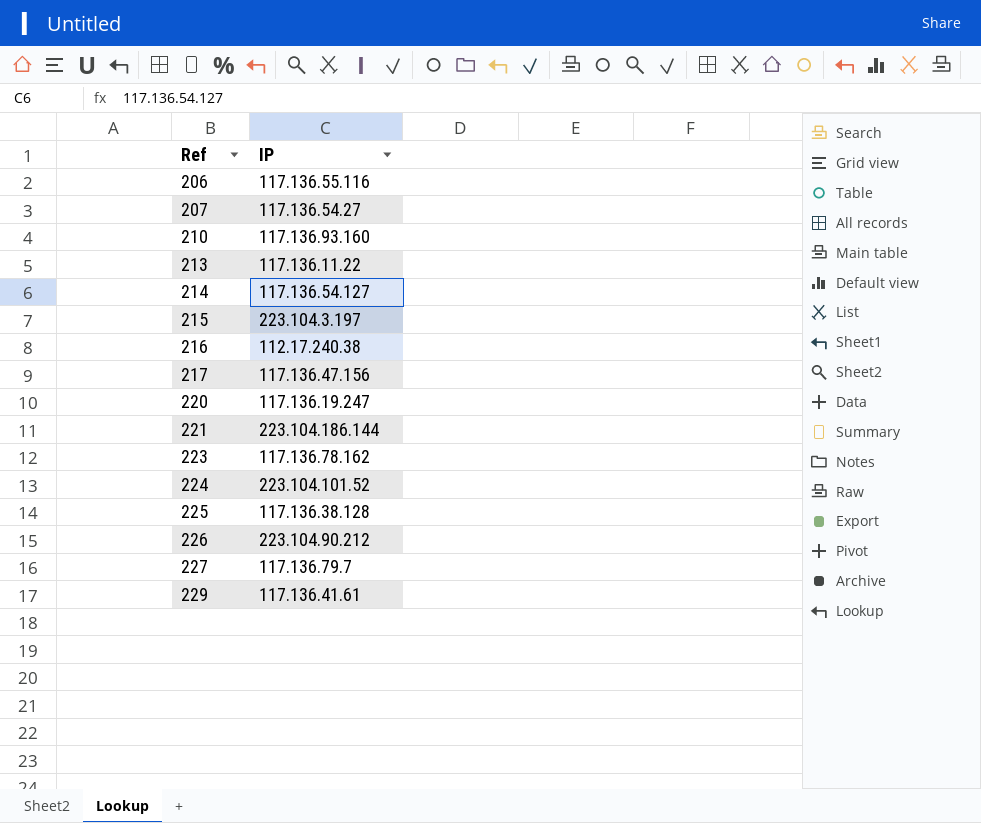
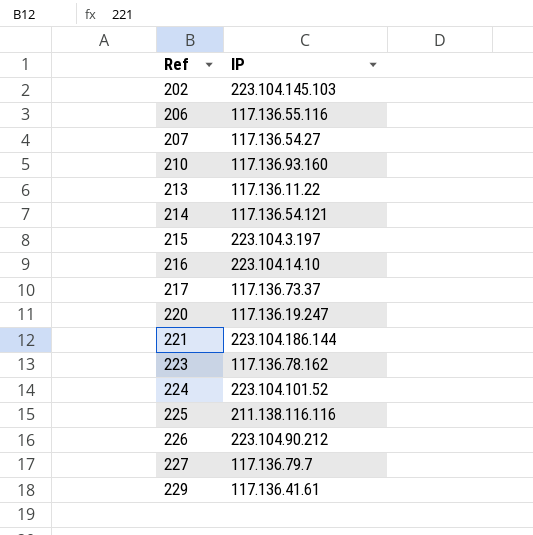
row 202: none -> 223.104.145.103
214 | IP: 117.136.54.127 -> 117.136.54.121
216 | IP: 112.17.240.38 -> 223.104.14.10
217 | IP: 117.136.47.156 -> 117.136.73.37
225 | IP: 117.136.38.128 -> 211.138.116.116

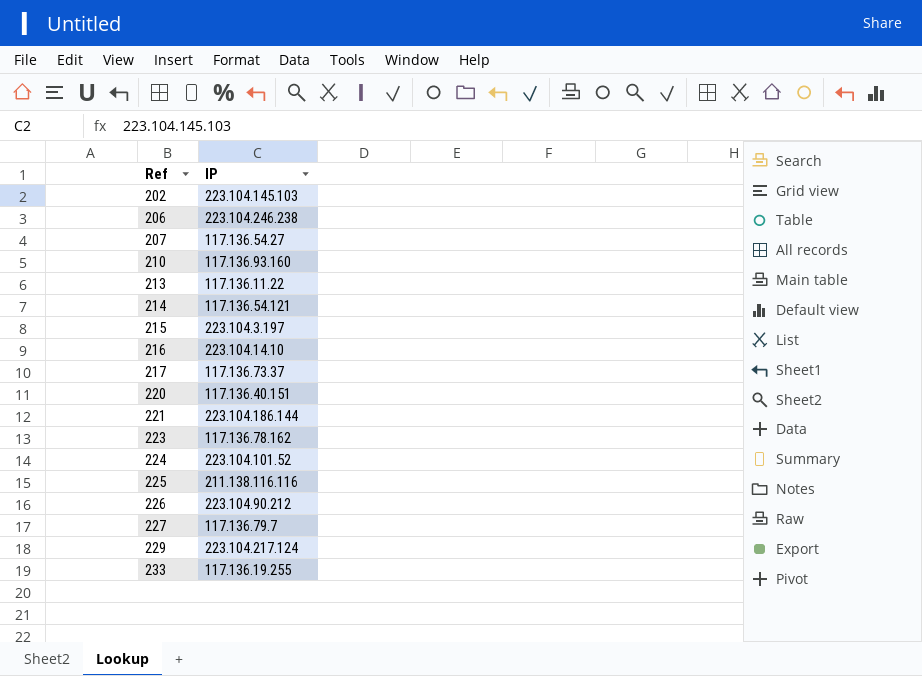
206 | IP: 117.136.55.116 -> 223.104.246.238
220 | IP: 117.136.19.247 -> 117.136.40.151
229 | IP: 117.136.41.61 -> 223.104.217.124
row 233: none -> 117.136.19.255

